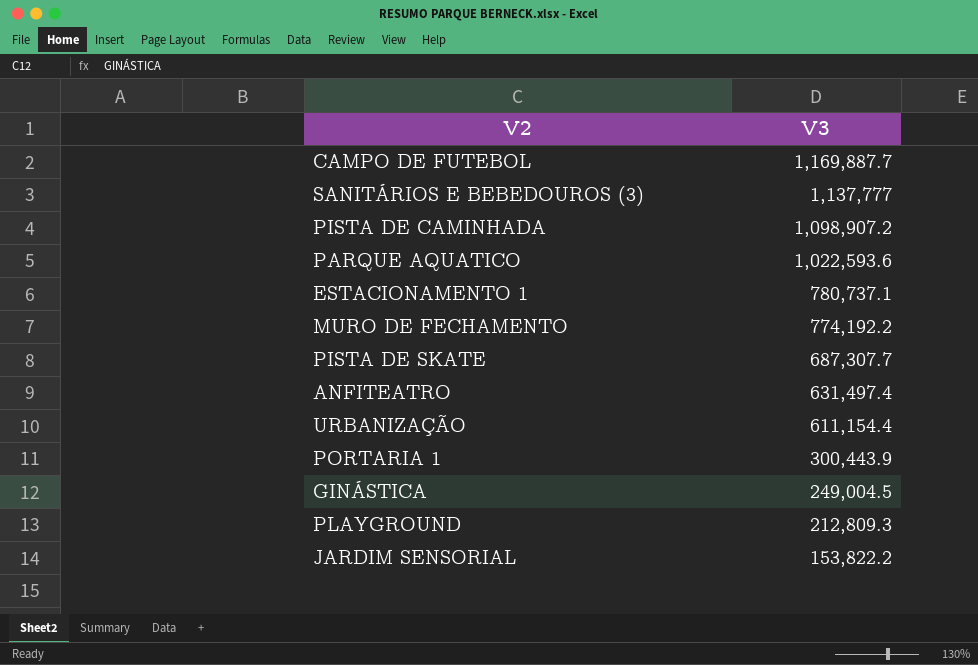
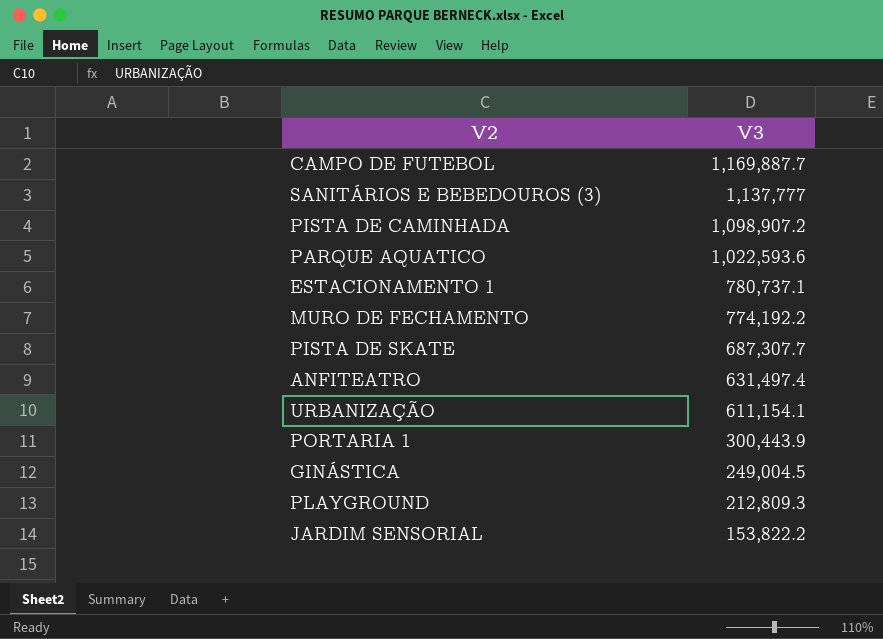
URBANIZAÇÃO | V3: 611,154.4 -> 611,154.1

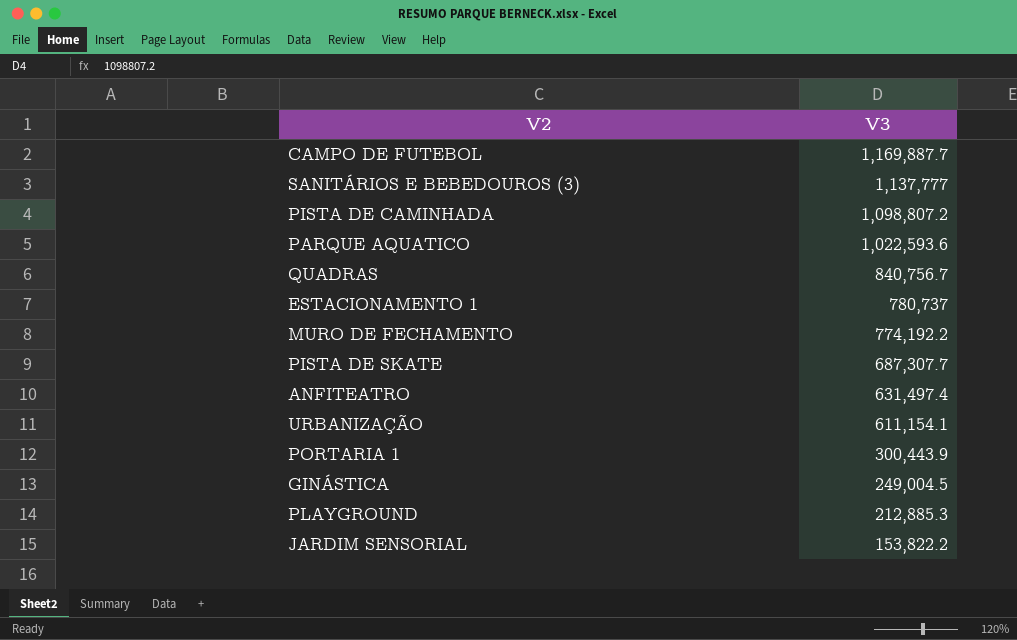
PISTA DE CAMINHADA | V3: 1,098,907.2 -> 1,098,807.2
row QUADRAS: none -> 840,756.7
ESTACIONAMENTO 1 | V3: 780,737.1 -> 780,737
PLAYGROUND | V3: 212,809.3 -> 212,885.3

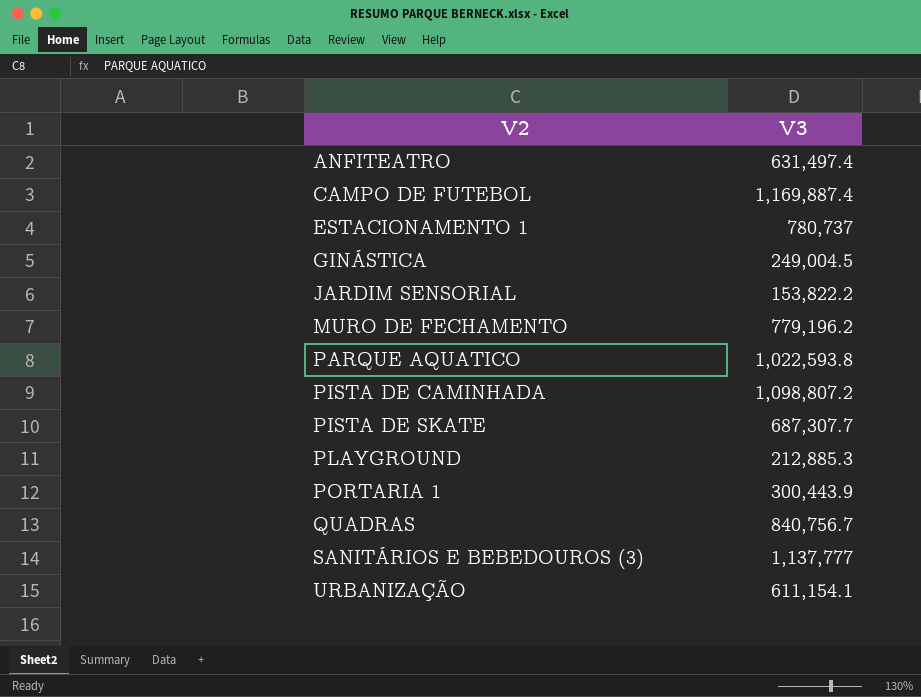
row order: V3 descending -> V2 ascending
CAMPO DE FUTEBOL | V3: 1,169,887.7 -> 1,169,887.4
MURO DE FECHAMENTO | V3: 774,192.2 -> 779,196.2
PARQUE AQUATICO | V3: 1,022,593.6 -> 1,022,593.8

